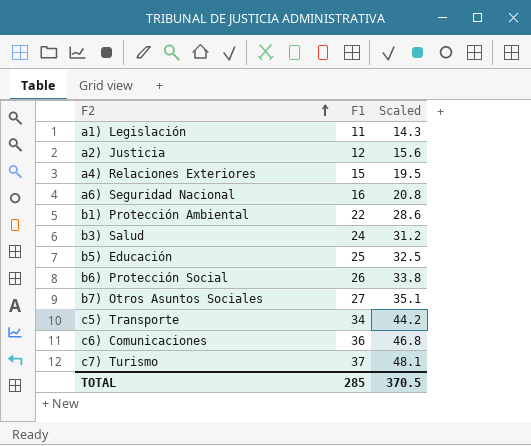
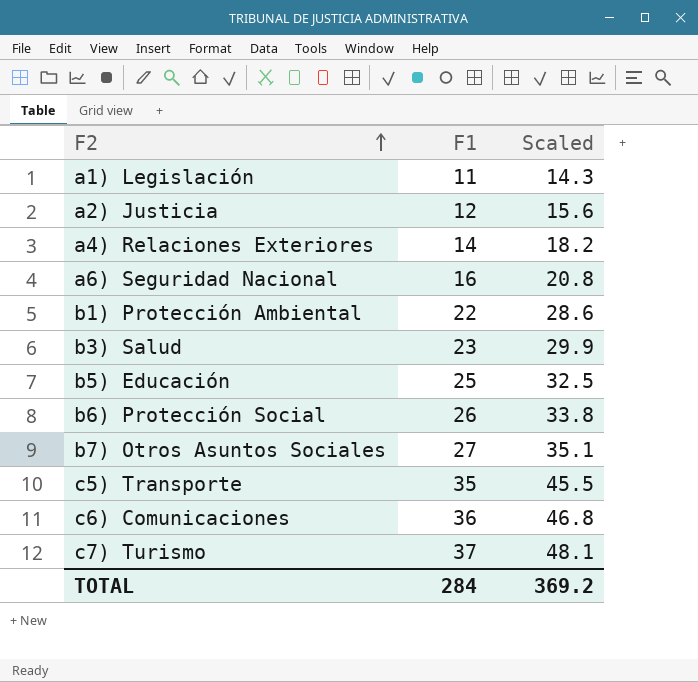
a4) Relaciones Exteriores | F1: 15 -> 14
a4) Relaciones Exteriores | Scaled: 19.5 -> 18.2
b3) Salud | F1: 24 -> 23
b3) Salud | Scaled: 31.2 -> 29.9
c5) Transporte | F1: 34 -> 35
c5) Transporte | Scaled: 44.2 -> 45.5
TOTAL | F1: 285 -> 284
TOTAL | Scaled: 370.5 -> 369.2

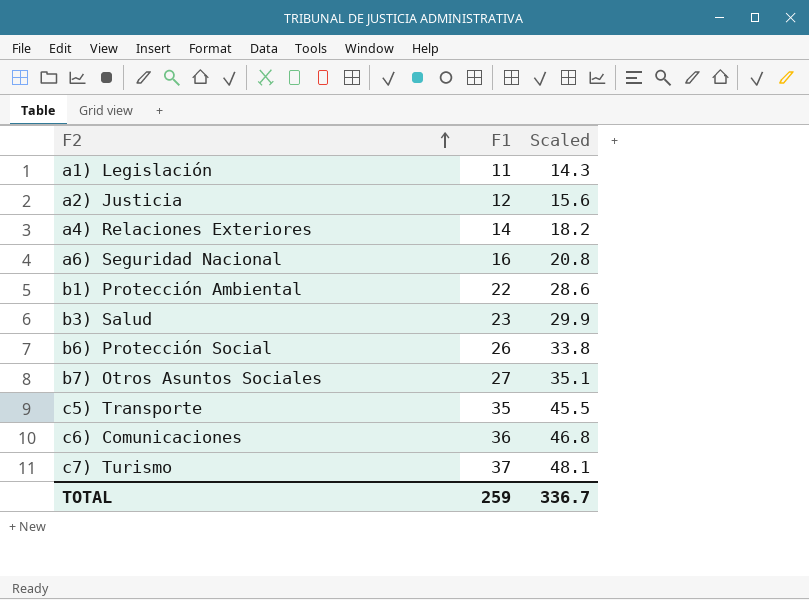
row b5) Educación: 25 | 32.5 -> none
TOTAL | F1: 284 -> 259
TOTAL | Scaled: 369.2 -> 336.7

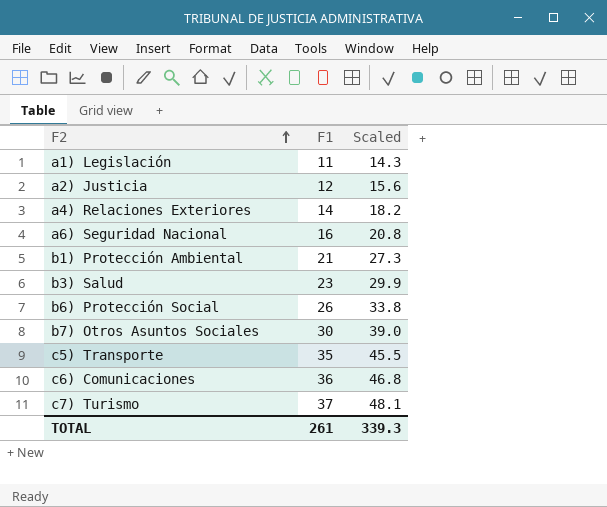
b1) Protección Ambiental | F1: 22 -> 21
b1) Protección Ambiental | Scaled: 28.6 -> 27.3
b7) Otros Asuntos Sociales | F1: 27 -> 30
b7) Otros Asuntos Sociales | Scaled: 35.1 -> 39.0
TOTAL | F1: 259 -> 261
TOTAL | Scaled: 336.7 -> 339.3

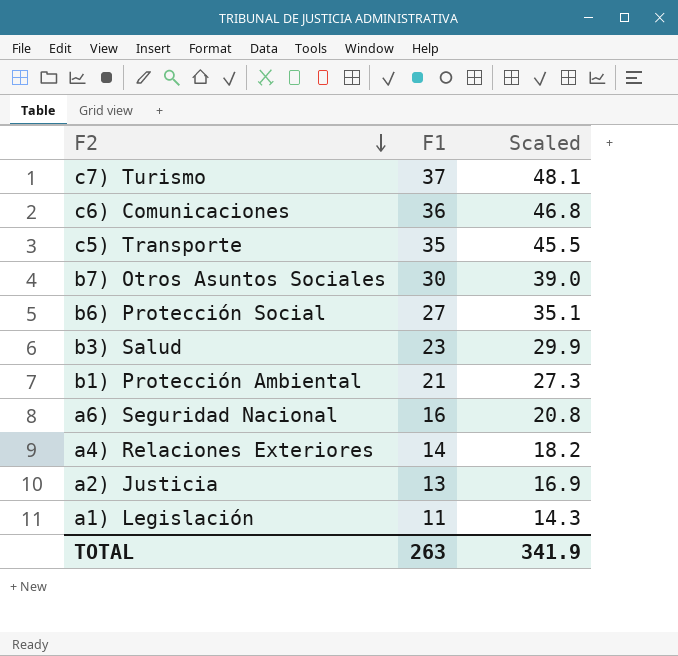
row order: F2 ascending -> F2 descending
b6) Protección Social | F1: 26 -> 27
b6) Protección Social | Scaled: 33.8 -> 35.1
a2) Justicia | F1: 12 -> 13
a2) Justicia | Scaled: 15.6 -> 16.9
TOTAL | F1: 261 -> 263
TOTAL | Scaled: 339.3 -> 341.9

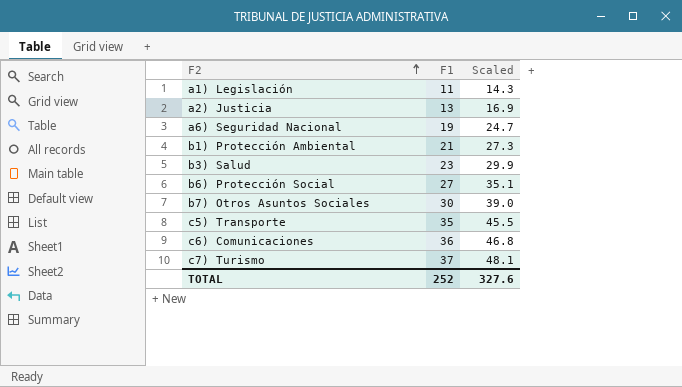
row order: F2 descending -> F2 ascending
row a4) Relaciones Exteriores: 14 | 18.2 -> none
a6) Seguridad Nacional | F1: 16 -> 19
a6) Seguridad Nacional | Scaled: 20.8 -> 24.7
TOTAL | F1: 263 -> 252
TOTAL | Scaled: 341.9 -> 327.6

